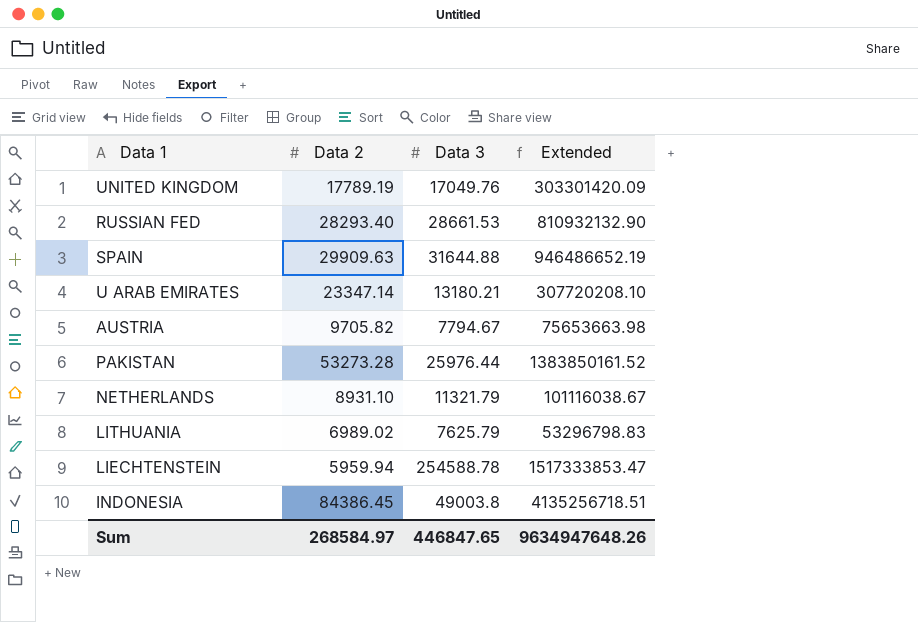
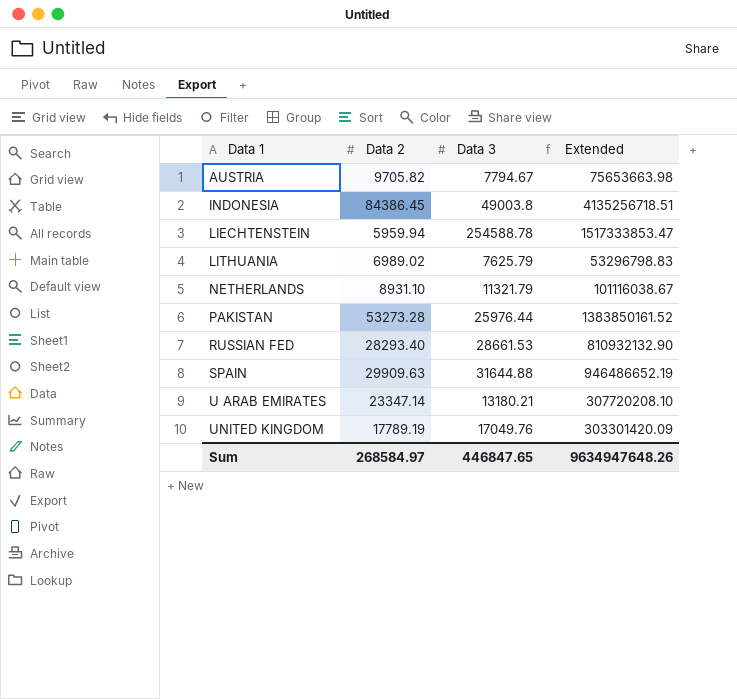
row order: none -> Data 1 ascending

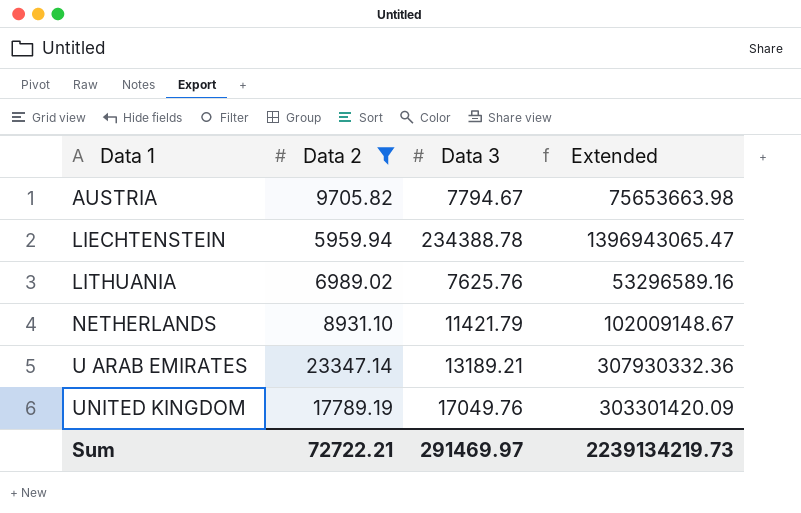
filter: none -> Data 2 <= 23347.14
LIECHTENSTEIN | Data 3: 254588.78 -> 234388.78
LIECHTENSTEIN | Extended: 1517333853.47 -> 1396943065.47
LITHUANIA | Data 3: 7625.79 -> 7625.76
LITHUANIA | Extended: 53296798.83 -> 53296589.16
NETHERLANDS | Data 3: 11321.79 -> 11421.79
NETHERLANDS | Extended: 101116038.67 -> 102009148.67
U ARAB EMIRATES | Data 3: 13180.21 -> 13189.21
U ARAB EMIRATES | Extended: 307720208.10 -> 307930332.36
Sum | Data 2: 268584.97 -> 72722.21
Sum | Data 3: 446847.65 -> 291469.97
Sum | Extended: 9634947648.26 -> 2239134219.73

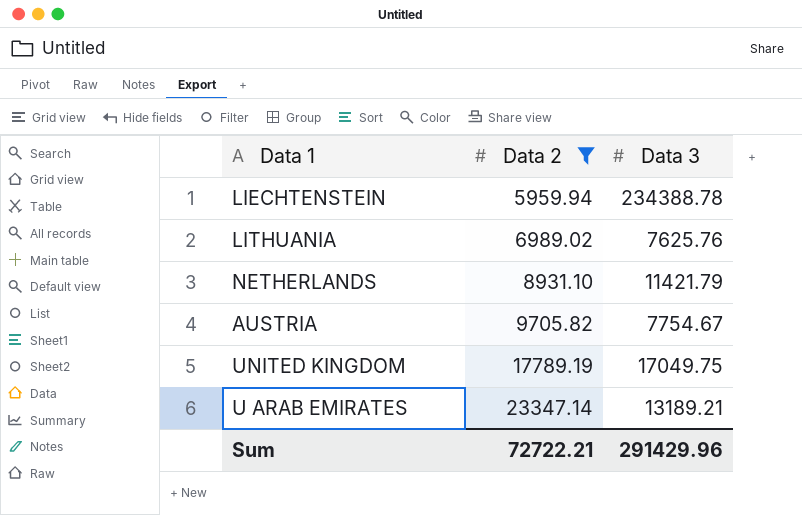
row order: Data 1 ascending -> Data 2 ascending
column Extended | formula: [Data 2] * [Data 3] -> none
AUSTRIA | Data 3: 7794.67 -> 7754.67
UNITED KINGDOM | Data 3: 17049.76 -> 17049.75
Sum | Data 3: 291469.97 -> 291429.96

